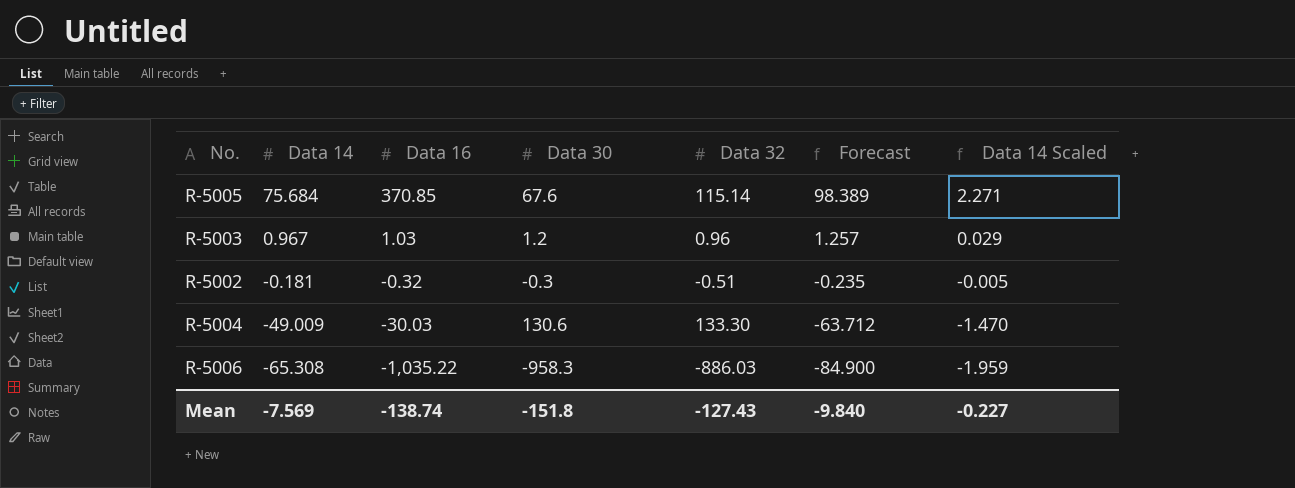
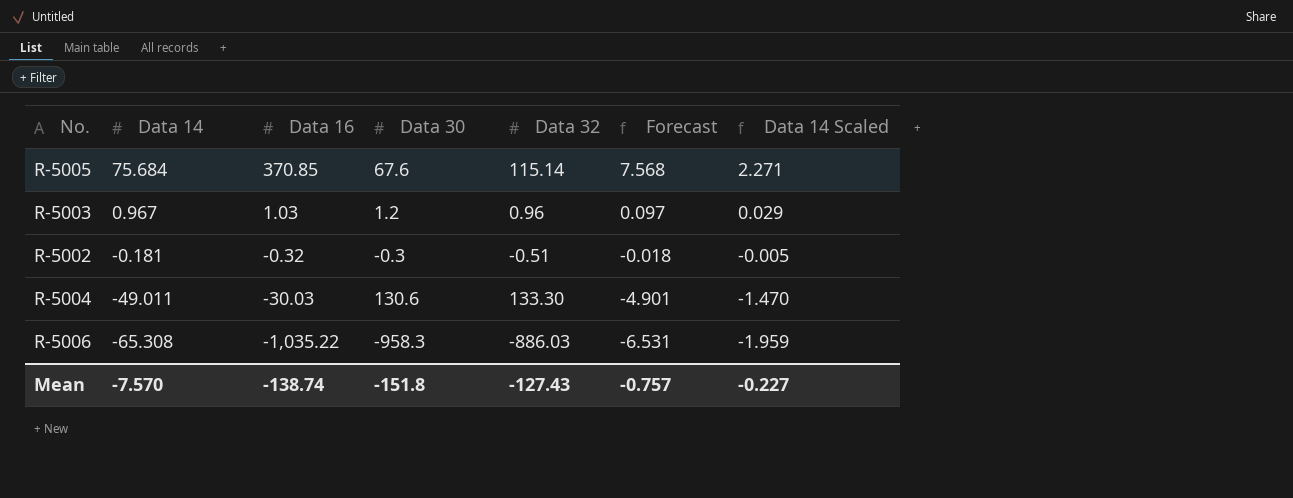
column Forecast | formula: [Data 14] * 1.3 -> [Data 14] * 0.1
R-5004 | Data 14: -49.009 -> -49.011
Mean | Data 14: -7.569 -> -7.570
Mean | Forecast: -9.840 -> -0.757

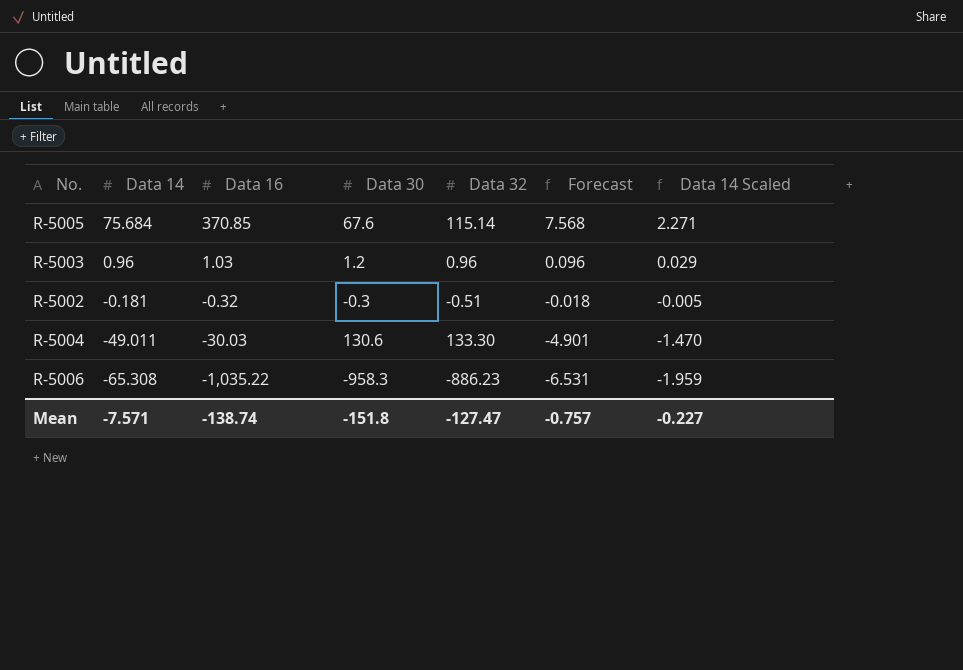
R-5003 | Data 14: 0.967 -> 0.96
R-5003 | Forecast: 0.097 -> 0.096
R-5006 | Data 32: -886.03 -> -886.23
Mean | Data 14: -7.570 -> -7.571
Mean | Data 32: -127.43 -> -127.47

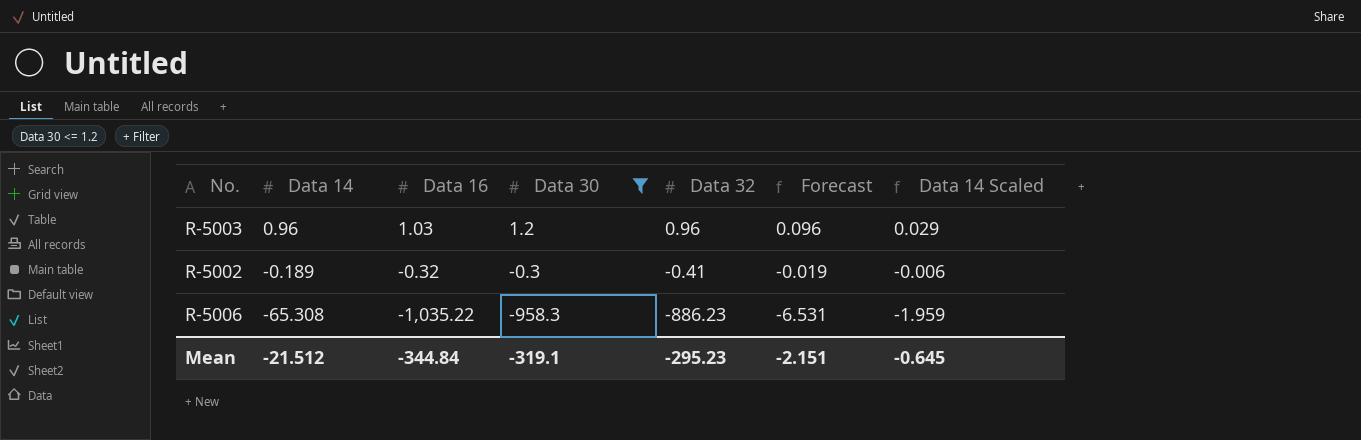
filter: none -> Data 30 <= 1.2
R-5002 | Data 14: -0.181 -> -0.189
R-5002 | Data 32: -0.51 -> -0.41
R-5002 | Forecast: -0.018 -> -0.019
R-5002 | Data 14 Scaled: -0.005 -> -0.006
Mean | Data 14: -7.571 -> -21.512
Mean | Data 16: -138.74 -> -344.84
Mean | Data 30: -151.8 -> -319.1
Mean | Data 32: -127.47 -> -295.23
Mean | Forecast: -0.757 -> -2.151
Mean | Data 14 Scaled: -0.227 -> -0.645

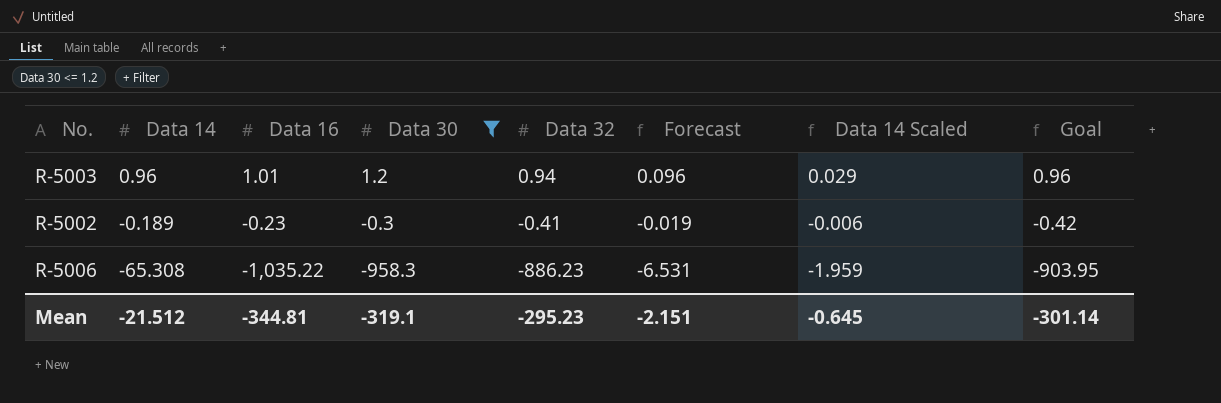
column Goal | formula: none -> [Data 32] * 1.02
R-5003 | Data 16: 1.03 -> 1.01
R-5003 | Data 32: 0.96 -> 0.94
R-5002 | Data 16: -0.32 -> -0.23
Mean | Data 16: -344.84 -> -344.81

